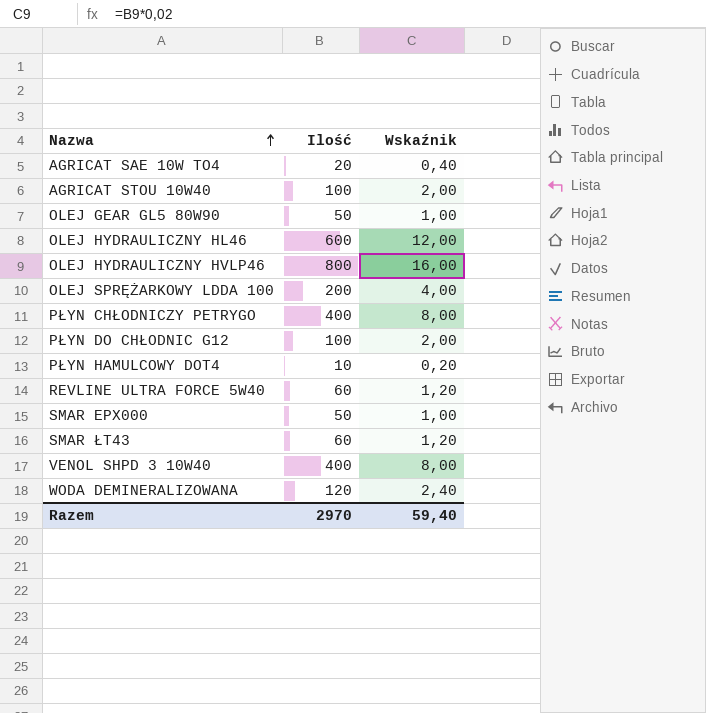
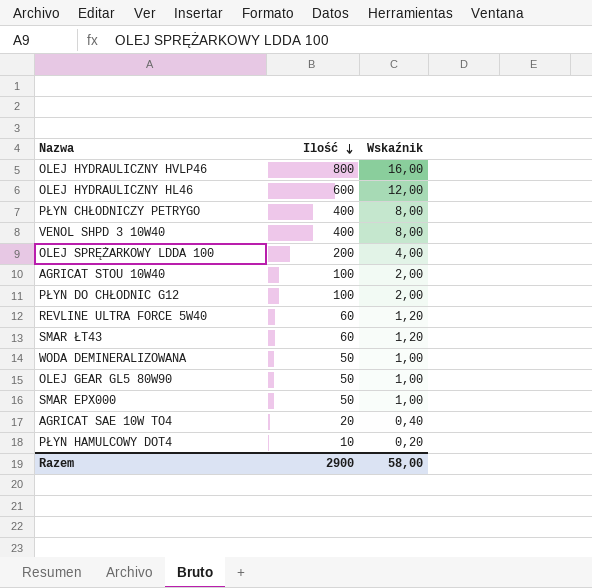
row order: Nazwa ascending -> Ilość descending
WODA DEMINERALIZOWANA | Ilość: 120 -> 50
WODA DEMINERALIZOWANA | Wskaźnik: 2,40 -> 1,00
Razem | Ilość: 2970 -> 2900
Razem | Wskaźnik: 59,40 -> 58,00

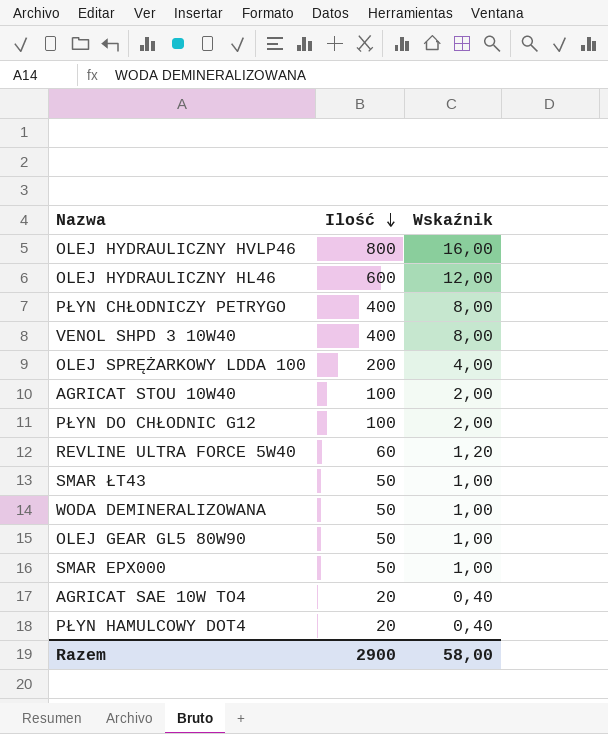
SMAR ŁT43 | Ilość: 60 -> 50
SMAR ŁT43 | Wskaźnik: 1,20 -> 1,00
PŁYN HAMULCOWY DOT4 | Ilość: 10 -> 20
PŁYN HAMULCOWY DOT4 | Wskaźnik: 0,20 -> 0,40

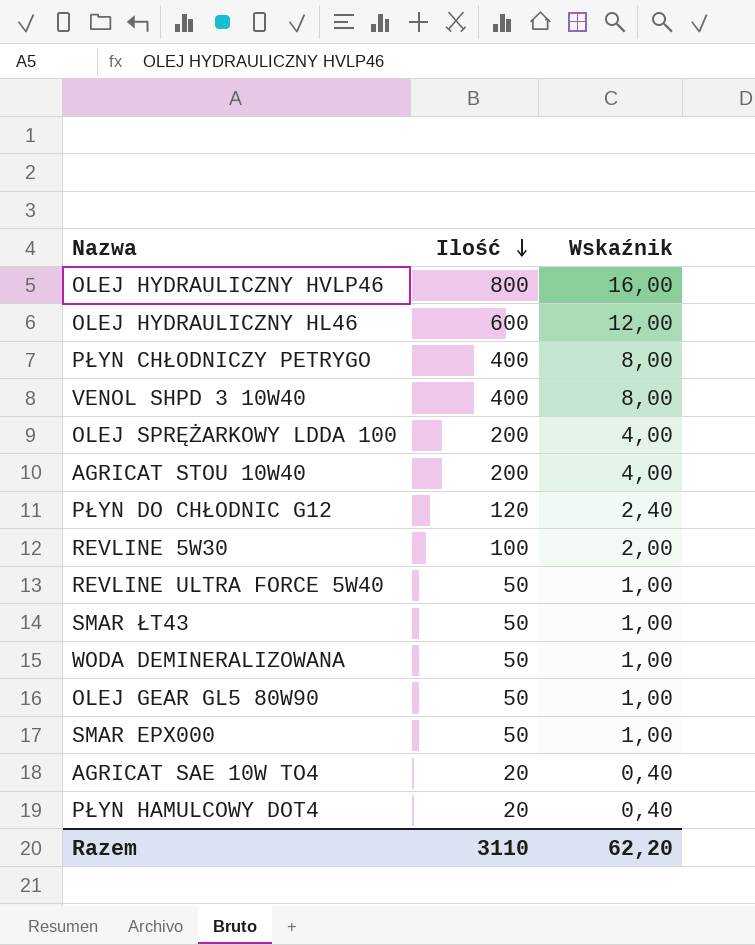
AGRICAT STOU 10W40 | Ilość: 100 -> 200
AGRICAT STOU 10W40 | Wskaźnik: 2,00 -> 4,00
PŁYN DO CHŁODNIC G12 | Ilość: 100 -> 120
PŁYN DO CHŁODNIC G12 | Wskaźnik: 2,00 -> 2,40
row REVLINE 5W30: none -> 100 | 2,00
REVLINE ULTRA FORCE 5W40 | Ilość: 60 -> 50
REVLINE ULTRA FORCE 5W40 | Wskaźnik: 1,20 -> 1,00
Razem | Ilość: 2900 -> 3110
Razem | Wskaźnik: 58,00 -> 62,20

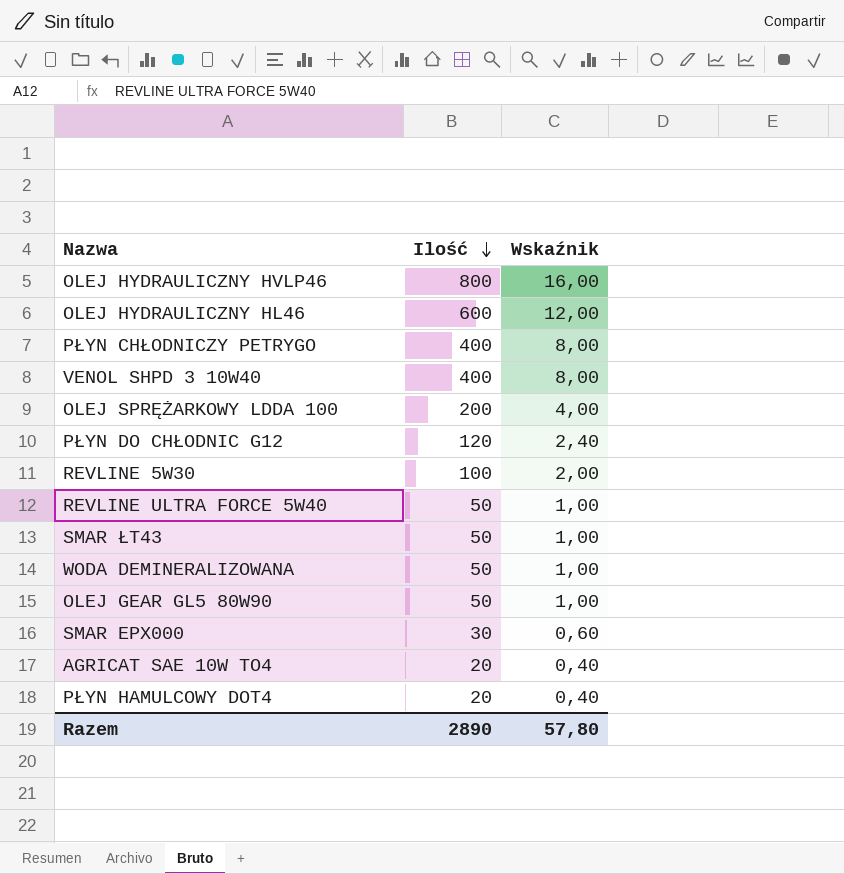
row AGRICAT STOU 10W40: 200 | 4,00 -> none
SMAR EPX000 | Ilość: 50 -> 30
SMAR EPX000 | Wskaźnik: 1,00 -> 0,60
Razem | Ilość: 3110 -> 2890
Razem | Wskaźnik: 62,20 -> 57,80

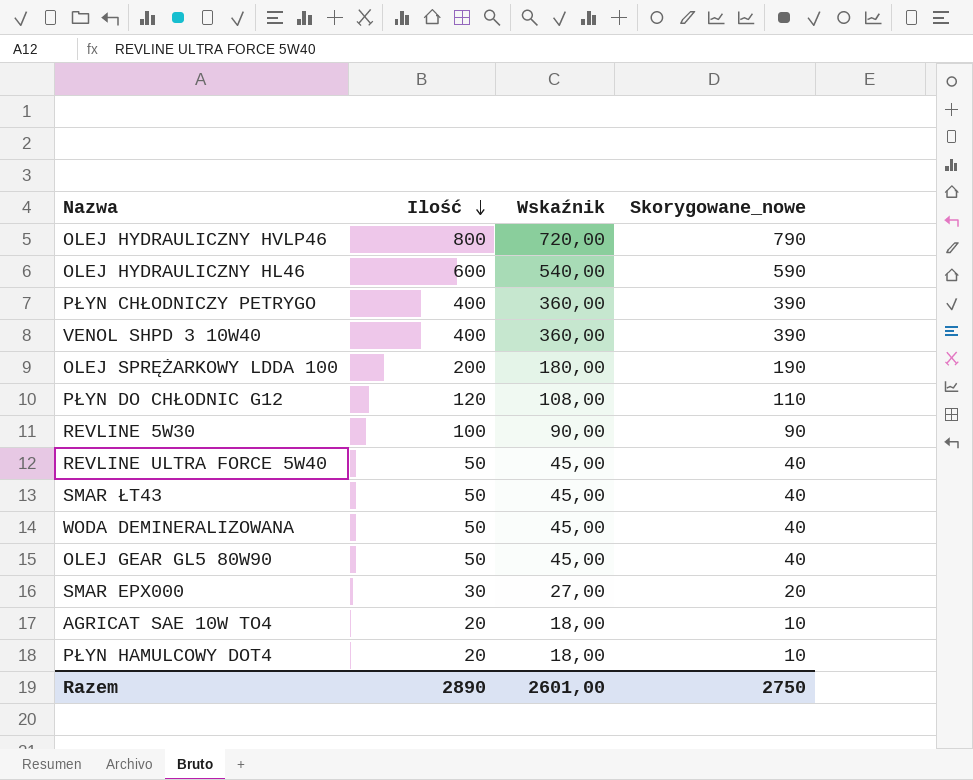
column Wskaźnik | formula: [Ilość] * 0,02 -> [Ilość] * 0,9
column Skorygowane_nowe | formula: none -> [Ilość] - 10
Razem | Wskaźnik: 57,80 -> 2601,00

